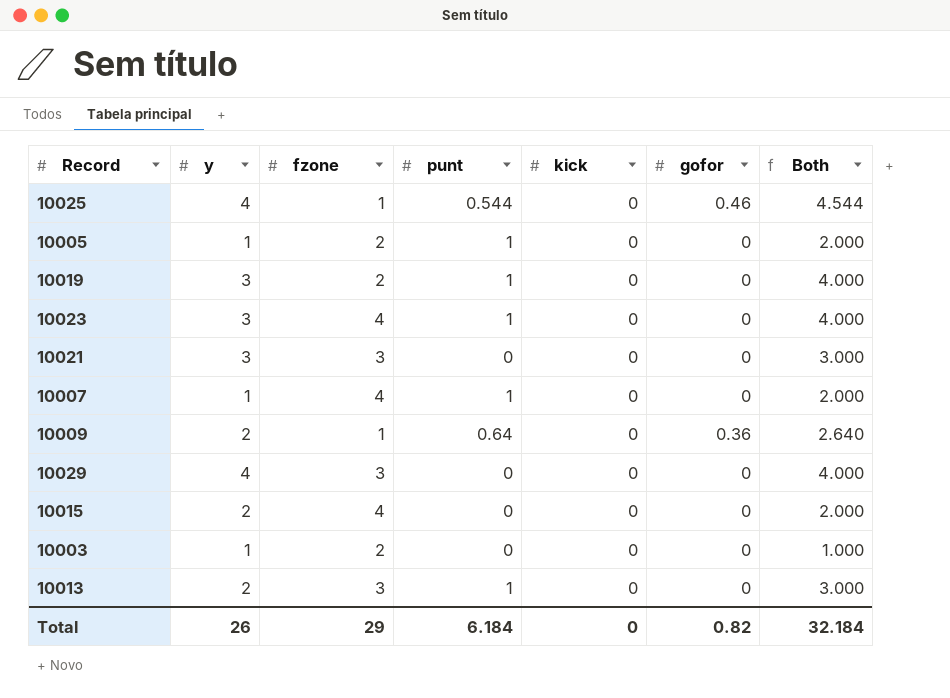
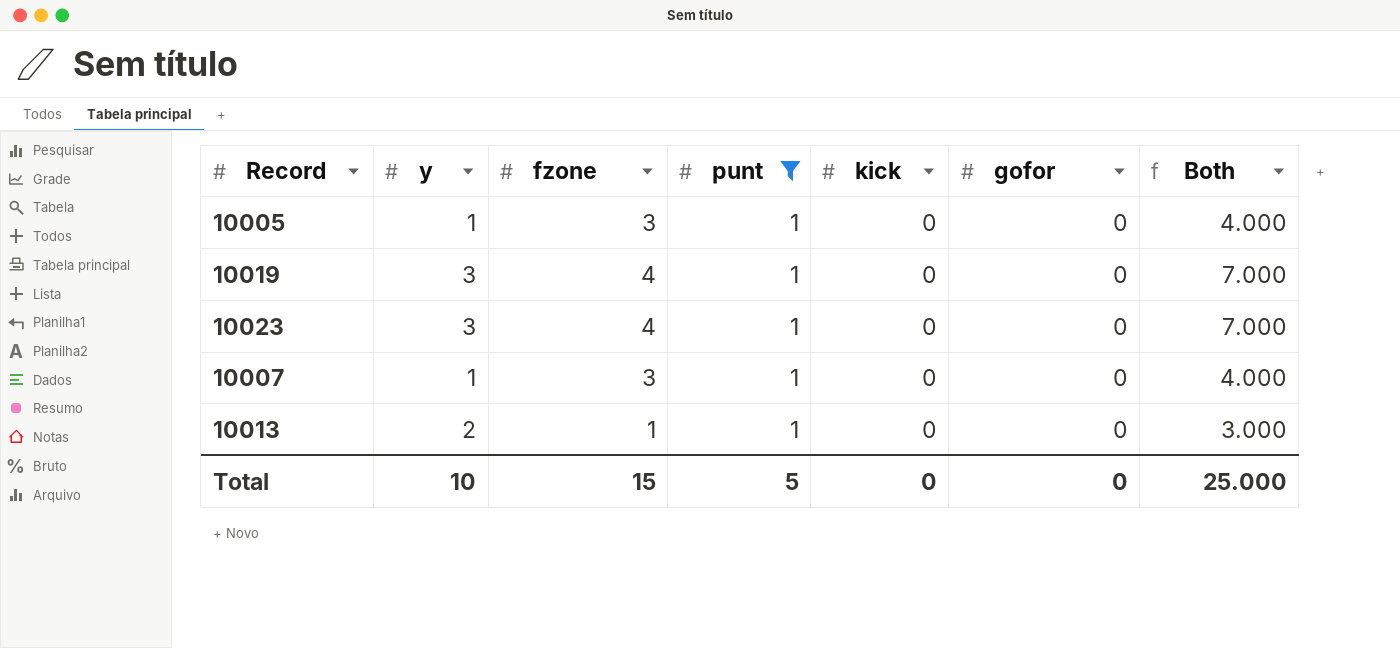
filter: none -> punt = 1
column Both | formula: [y] + [punt] -> [y] + [fzone]
10005 | fzone: 2 -> 3
10019 | fzone: 2 -> 4
10007 | fzone: 4 -> 3
10013 | fzone: 3 -> 1
Total | y: 26 -> 10
Total | fzone: 29 -> 15
Total | punt: 6.184 -> 5
Total | gofor: 0.82 -> 0
Total | Both: 32.184 -> 25.000

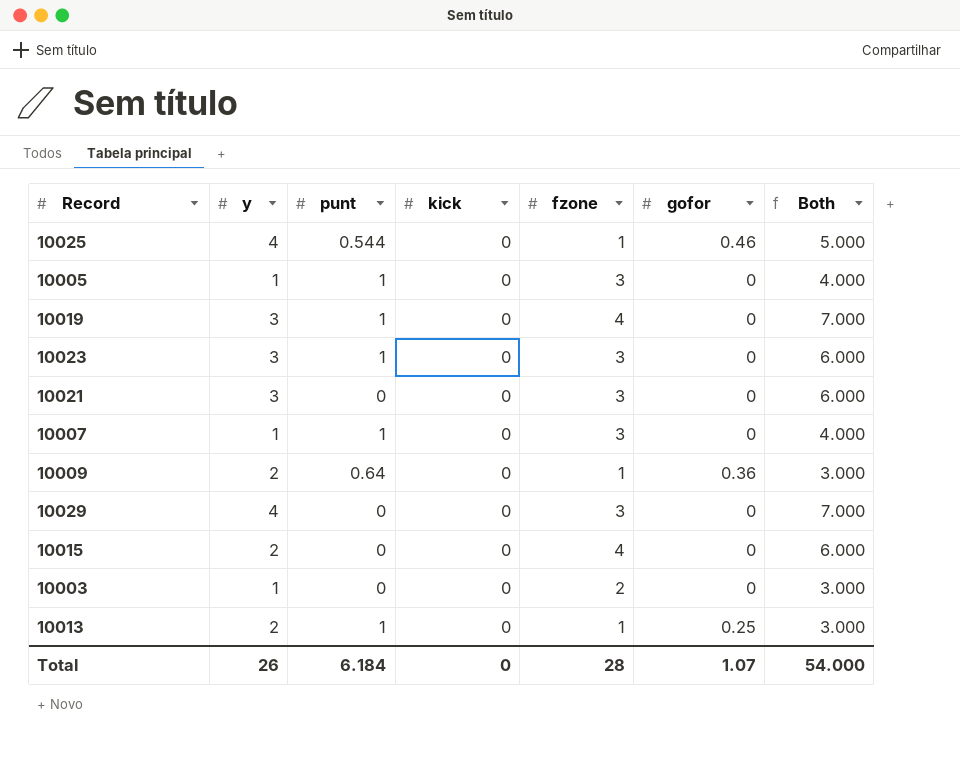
filter: punt = 1 -> none
column fzone | position: 3 -> 5
10023 | fzone: 4 -> 3
10023 | Both: 7.000 -> 6.000
10013 | gofor: 0 -> 0.25
Total | y: 10 -> 26
Total | punt: 5 -> 6.184
Total | fzone: 15 -> 28
Total | gofor: 0 -> 1.07
Total | Both: 25.000 -> 54.000

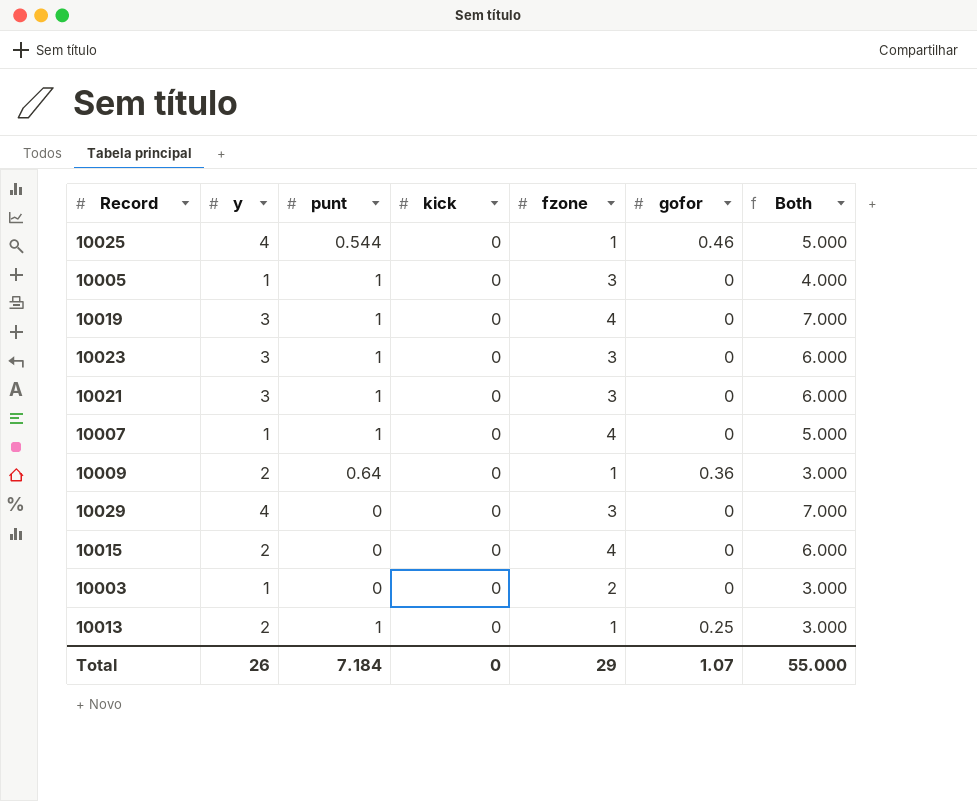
10021 | punt: 0 -> 1
10007 | fzone: 3 -> 4
10007 | Both: 4.000 -> 5.000
Total | punt: 6.184 -> 7.184
Total | fzone: 28 -> 29
Total | Both: 54.000 -> 55.000

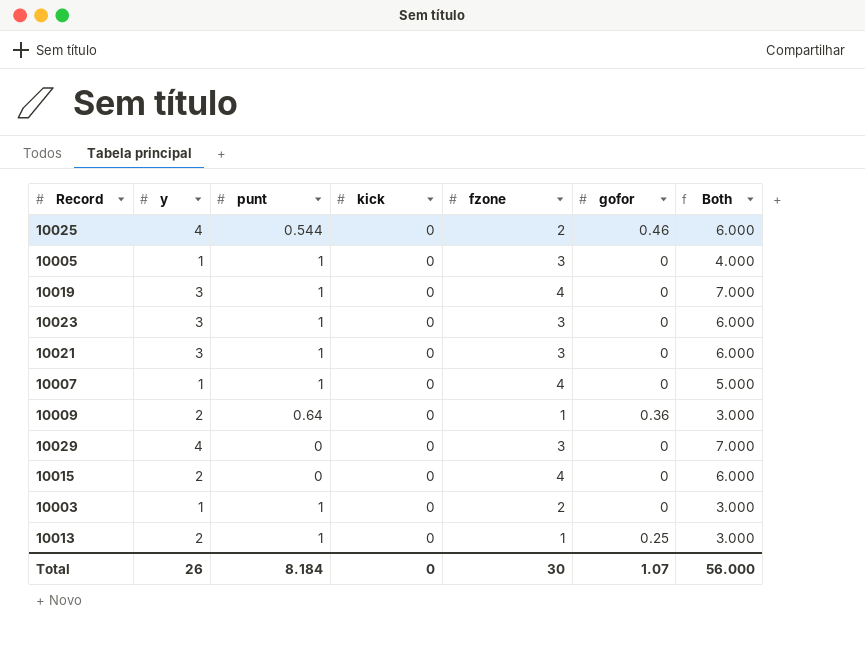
10025 | fzone: 1 -> 2
10025 | Both: 5.000 -> 6.000
10003 | punt: 0 -> 1
Total | punt: 7.184 -> 8.184
Total | fzone: 29 -> 30
Total | Both: 55.000 -> 56.000

